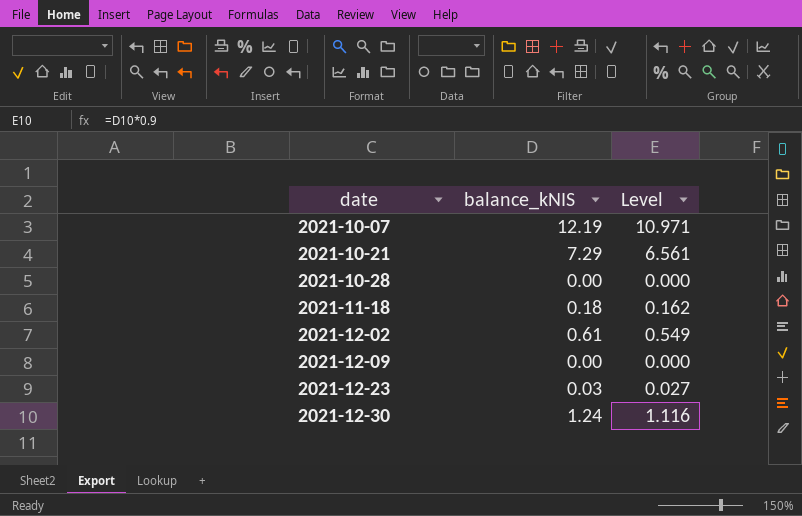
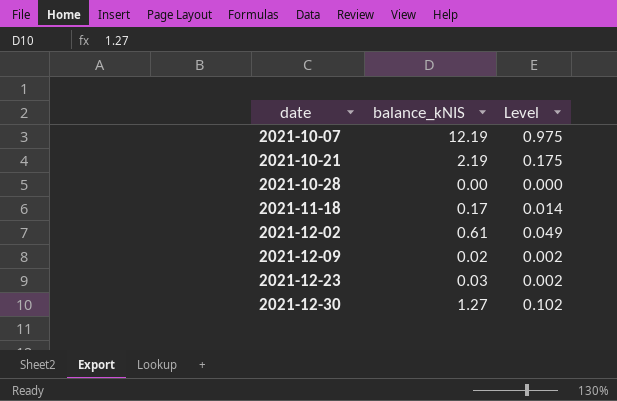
column Level | formula: [balance_kNIS] * 0.9 -> [balance_kNIS] * 0.08
2021-10-21 | balance_kNIS: 7.29 -> 2.19
2021-11-18 | balance_kNIS: 0.18 -> 0.17
2021-12-09 | balance_kNIS: 0.00 -> 0.02
2021-12-30 | balance_kNIS: 1.24 -> 1.27

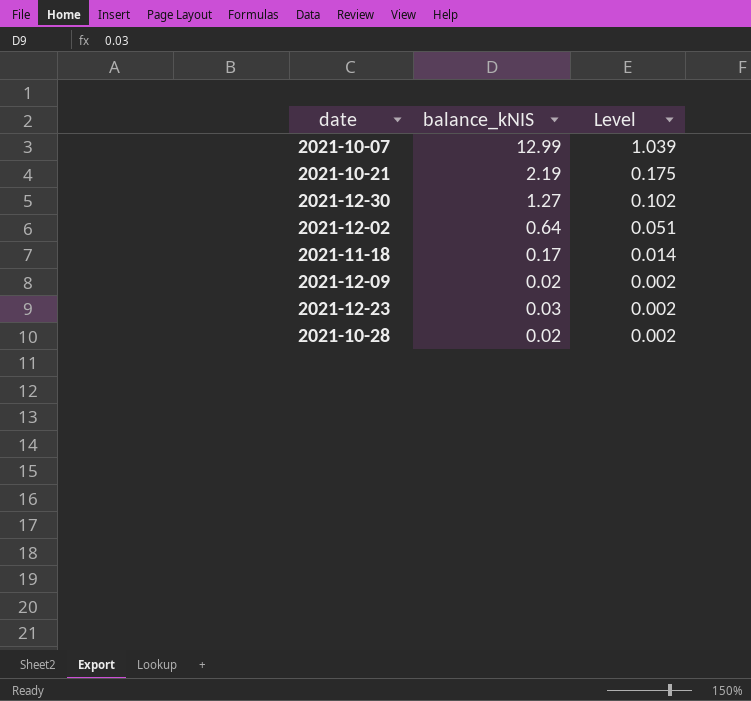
row order: date ascending -> Level descending
2021-10-07 | balance_kNIS: 12.19 -> 12.99
2021-10-07 | Level: 0.975 -> 1.039
2021-12-02 | balance_kNIS: 0.61 -> 0.64
2021-12-02 | Level: 0.049 -> 0.051
2021-10-28 | balance_kNIS: 0.00 -> 0.02
2021-10-28 | Level: 0.000 -> 0.002

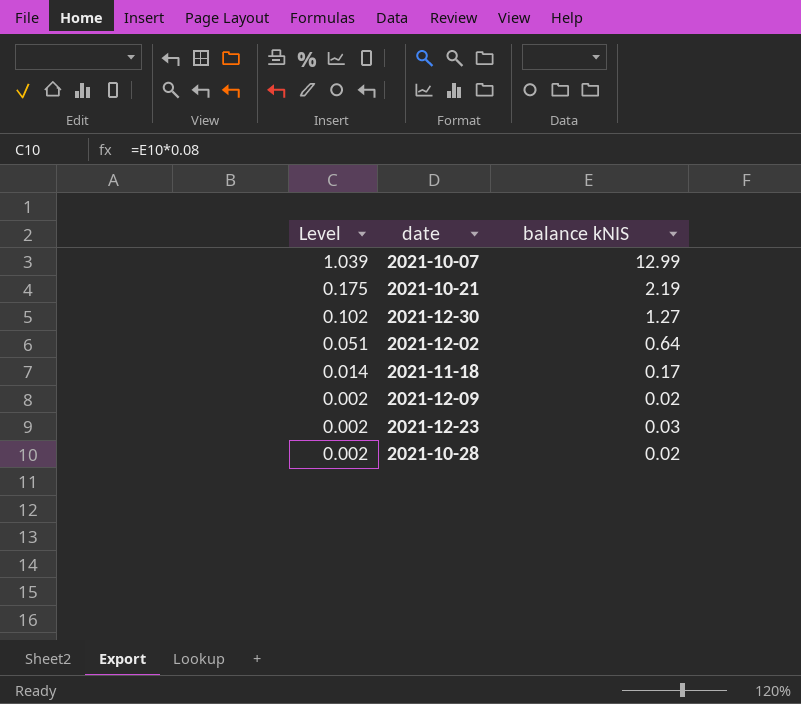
column Level | position: 3 -> 1
column name: balance_kNIS -> balance kNIS

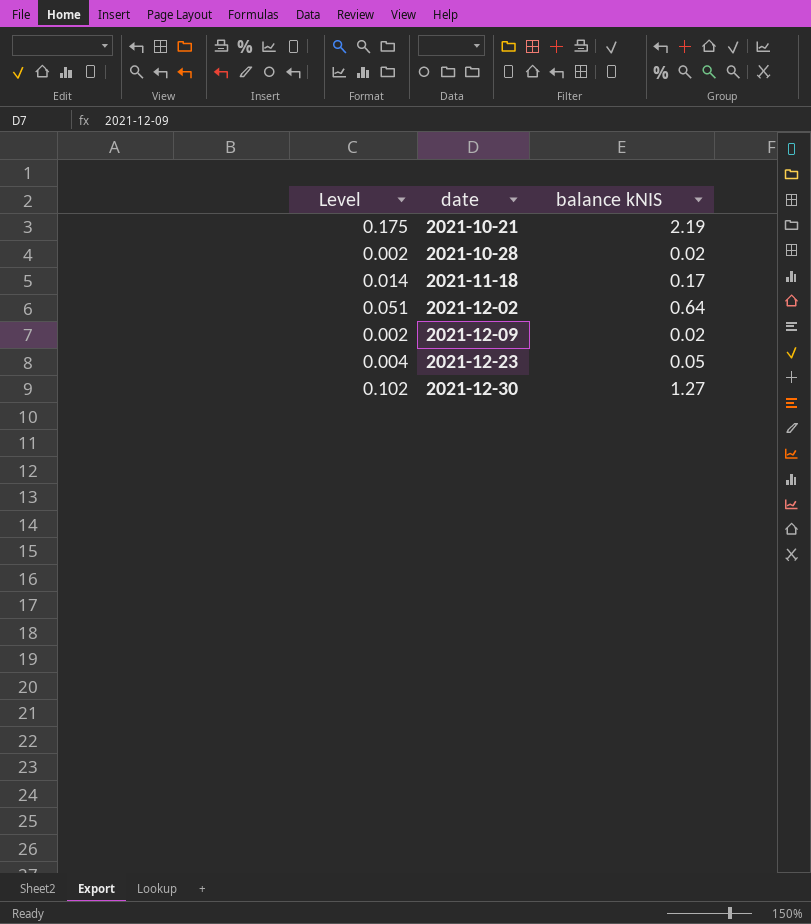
row order: Level descending -> date ascending
row 2021-10-07: 1.039 | 12.99 -> none
2021-12-23 | Level: 0.002 -> 0.004
2021-12-23 | balance kNIS: 0.03 -> 0.05

